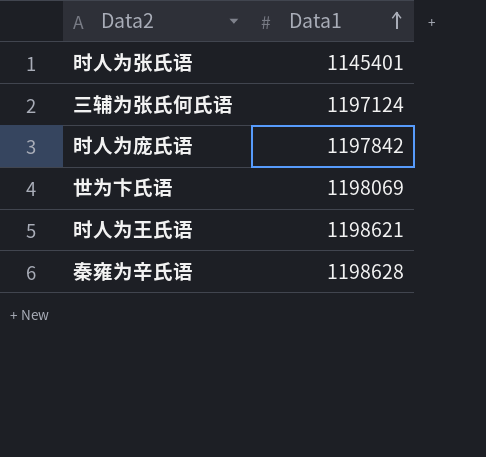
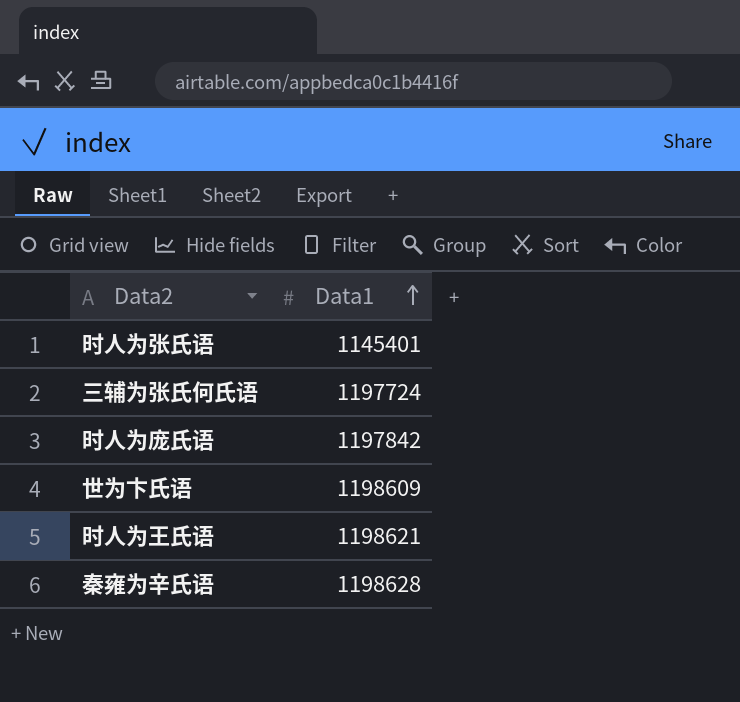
三辅为张氏何氏语 | Data1: 1197124 -> 1197724
世为卞氏语 | Data1: 1198069 -> 1198609

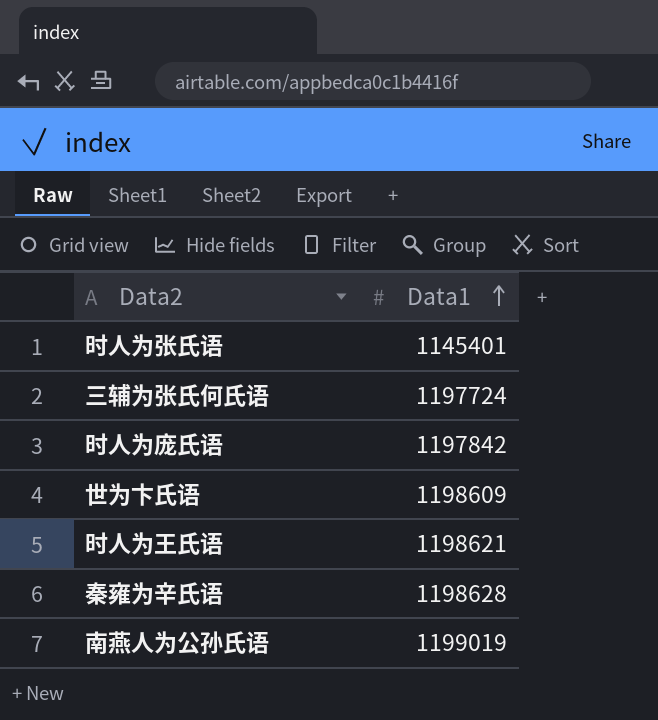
row 南燕人为公孙氏语: none -> 1199019

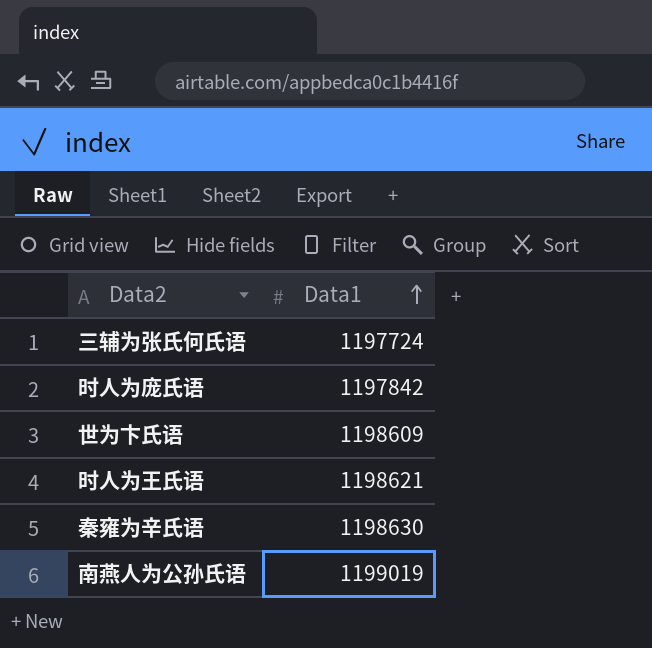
row 时人为张氏语: 1145401 -> none
秦雍为辛氏语 | Data1: 1198628 -> 1198630

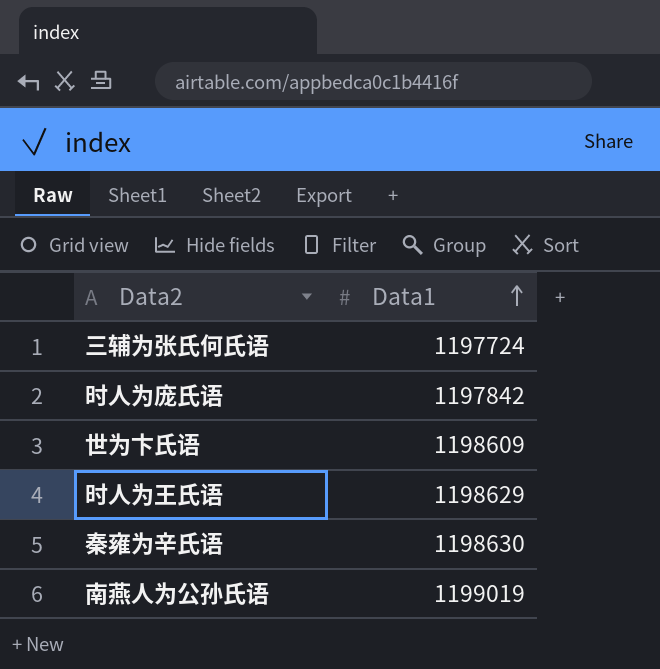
时人为王氏语 | Data1: 1198621 -> 1198629

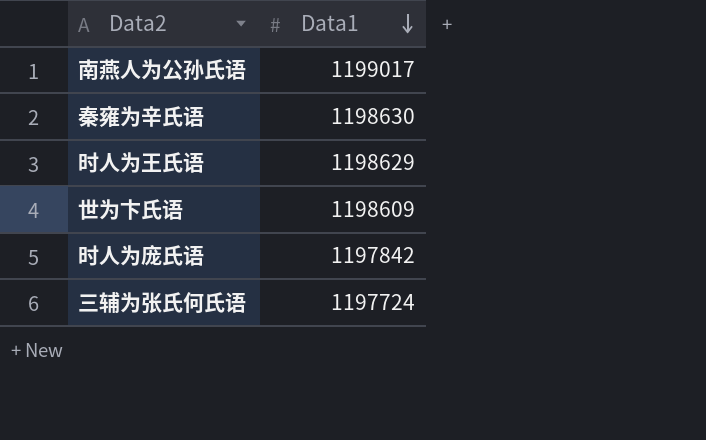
row order: Data1 ascending -> Data1 descending
南燕人为公孙氏语 | Data1: 1199019 -> 1199017

